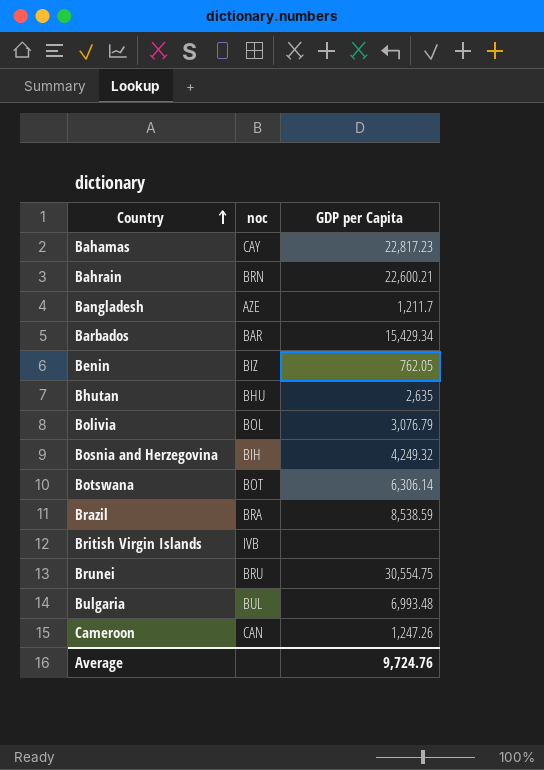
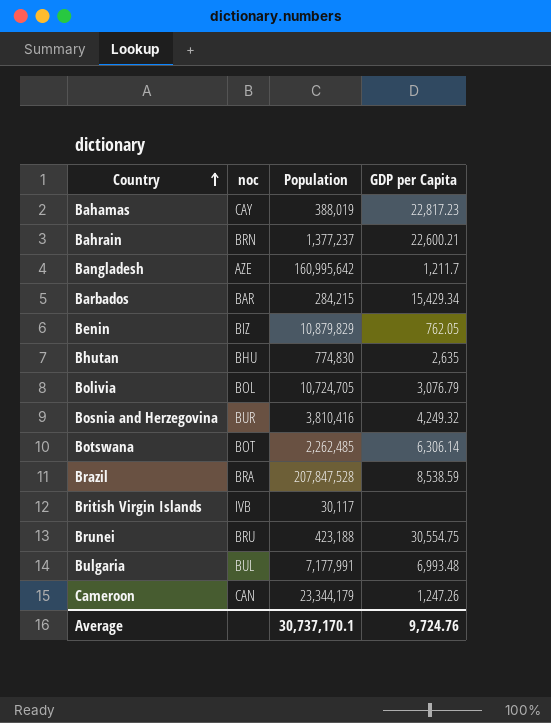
column Population | position: none -> 3
Bosnia and Herzegovina | noc: BIH -> BUR

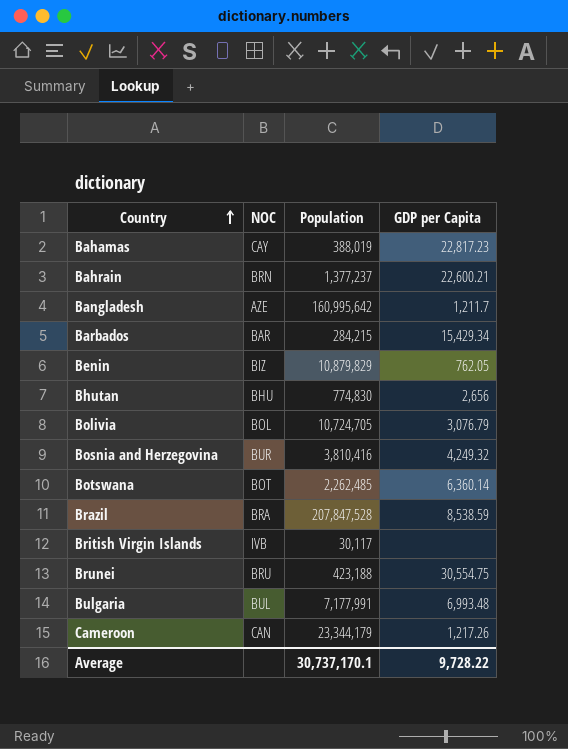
column name: noc -> NOC
Bhutan | GDP per Capita: 2,635 -> 2,656
Botswana | GDP per Capita: 6,306.14 -> 6,360.14
Cameroon | GDP per Capita: 1,247.26 -> 1,217.26
Average | GDP per Capita: 9,724.76 -> 9,728.22

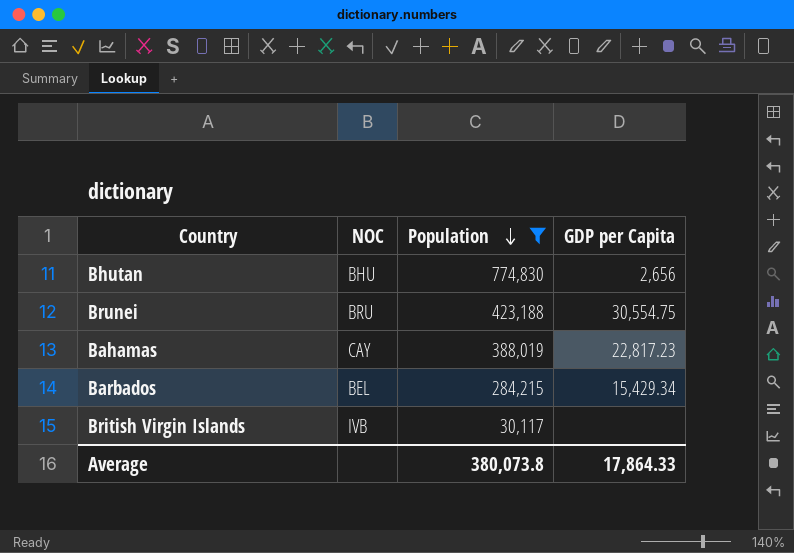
filter: none -> Population <= 774,830
row order: Country ascending -> Population descending
Barbados | NOC: BAR -> BEL
Average | Population: 30,737,170.1 -> 380,073.8
Average | GDP per Capita: 9,728.22 -> 17,864.33

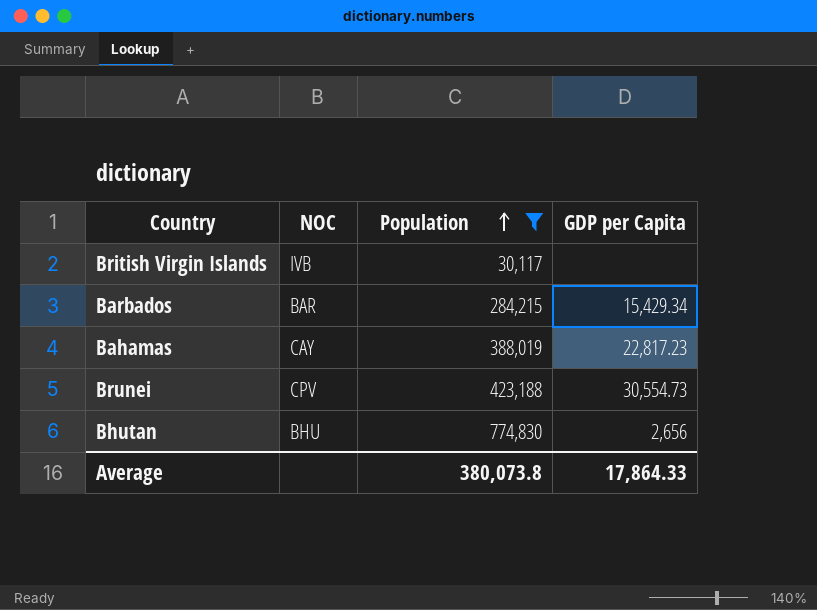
row order: Population descending -> Population ascending
Barbados | NOC: BEL -> BAR
Brunei | NOC: BRU -> CPV
Brunei | GDP per Capita: 30,554.75 -> 30,554.73

